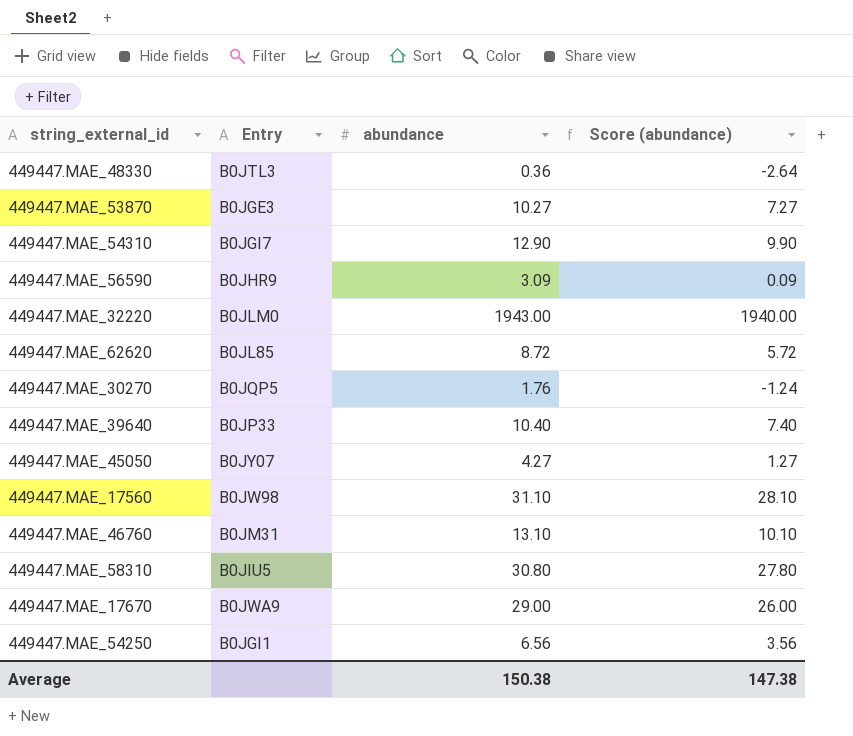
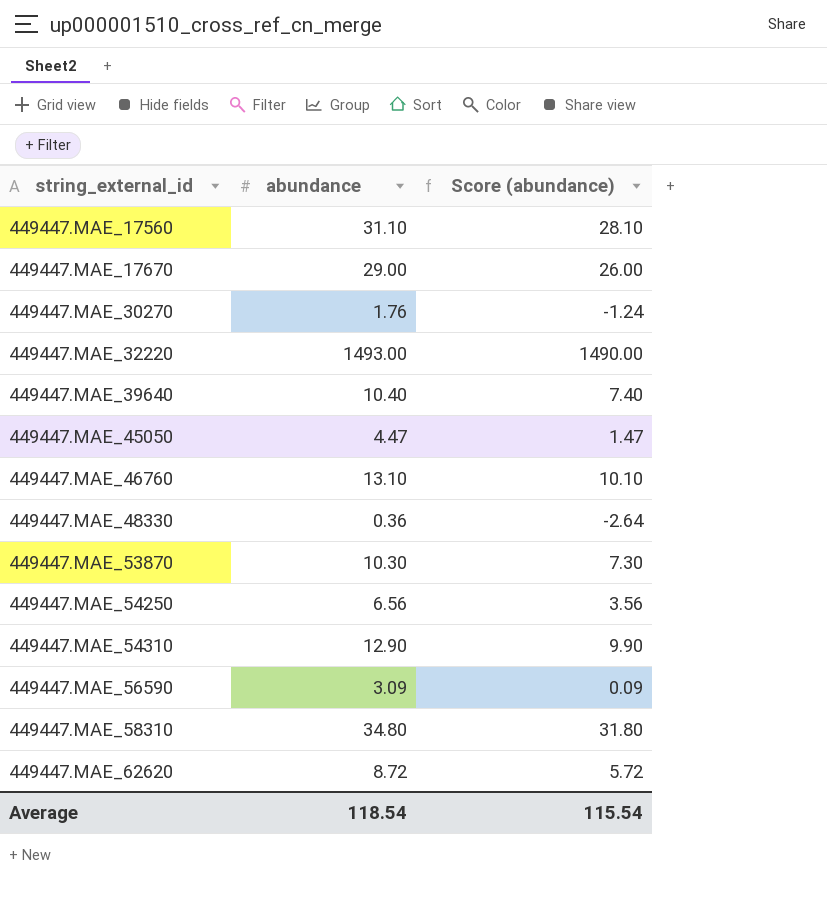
row order: none -> string_external_id ascending
column Entry | position: 2 -> none
449447.MAE_32220 | abundance: 1943.00 -> 1493.00
449447.MAE_32220 | Score (abundance): 1940.00 -> 1490.00
449447.MAE_45050 | abundance: 4.27 -> 4.47
449447.MAE_45050 | Score (abundance): 1.27 -> 1.47
449447.MAE_53870 | abundance: 10.27 -> 10.30
449447.MAE_53870 | Score (abundance): 7.27 -> 7.30
449447.MAE_58310 | abundance: 30.80 -> 34.80
449447.MAE_58310 | Score (abundance): 27.80 -> 31.80
Average | abundance: 150.38 -> 118.54
Average | Score (abundance): 147.38 -> 115.54

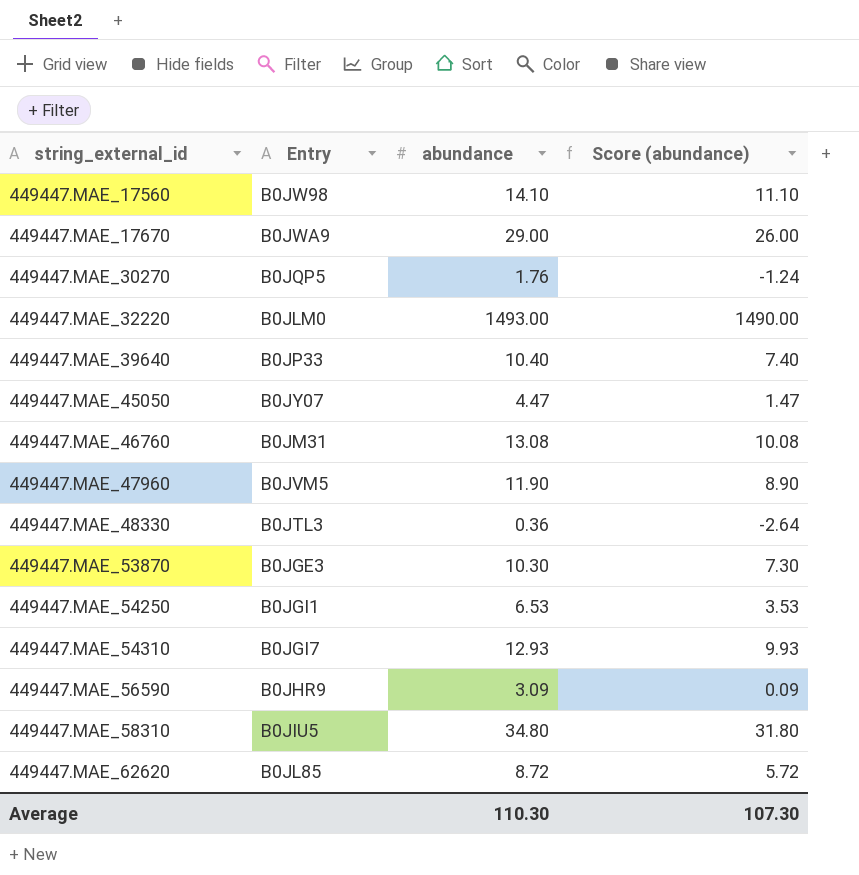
column Entry | position: none -> 2
449447.MAE_17560 | abundance: 31.10 -> 14.10
449447.MAE_17560 | Score (abundance): 28.10 -> 11.10
449447.MAE_46760 | abundance: 13.10 -> 13.08
449447.MAE_46760 | Score (abundance): 10.10 -> 10.08
row 449447.MAE_47960: none -> B0JVM5 | 11.90 | 8.90
449447.MAE_54250 | abundance: 6.56 -> 6.53
449447.MAE_54250 | Score (abundance): 3.56 -> 3.53
449447.MAE_54310 | abundance: 12.90 -> 12.93
449447.MAE_54310 | Score (abundance): 9.90 -> 9.93
Average | abundance: 118.54 -> 110.30
Average | Score (abundance): 115.54 -> 107.30

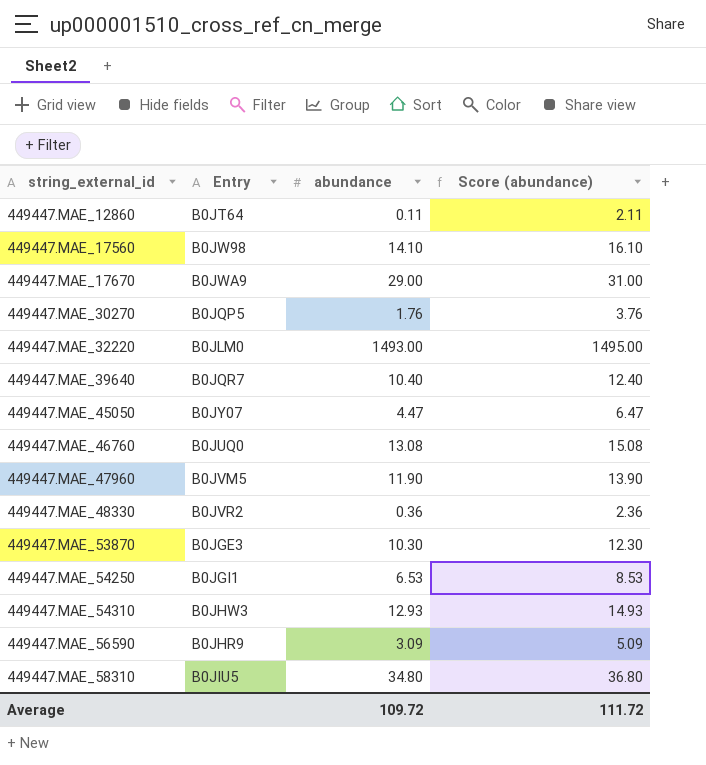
column Score (abundance) | formula: [abundance] - 3 -> [abundance] + 2
row 449447.MAE_62620: B0JL85 | 8.72 | 5.72 -> none
row 449447.MAE_12860: none -> B0JT64 | 0.11 | 2.11
449447.MAE_39640 | Entry: B0JP33 -> B0JQR7
449447.MAE_46760 | Entry: B0JM31 -> B0JUQ0
449447.MAE_48330 | Entry: B0JTL3 -> B0JVR2
449447.MAE_54310 | Entry: B0JGI7 -> B0JHW3
Average | abundance: 110.30 -> 109.72
Average | Score (abundance): 107.30 -> 111.72

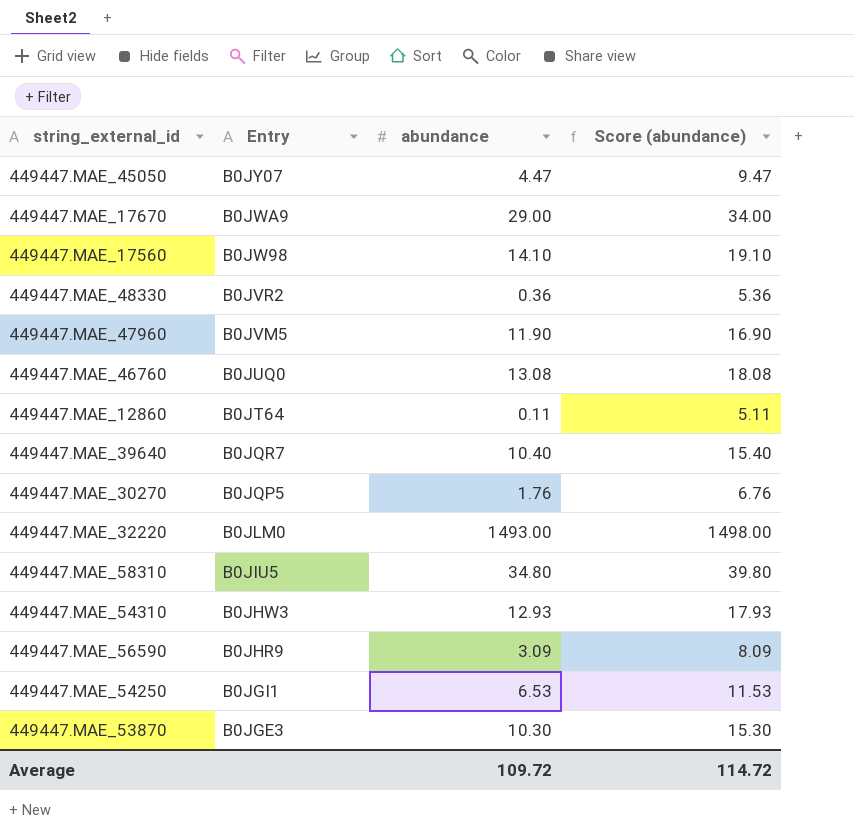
row order: string_external_id ascending -> Entry descending
column Score (abundance) | formula: [abundance] + 2 -> [abundance] + 5
Average | Score (abundance): 111.72 -> 114.72

